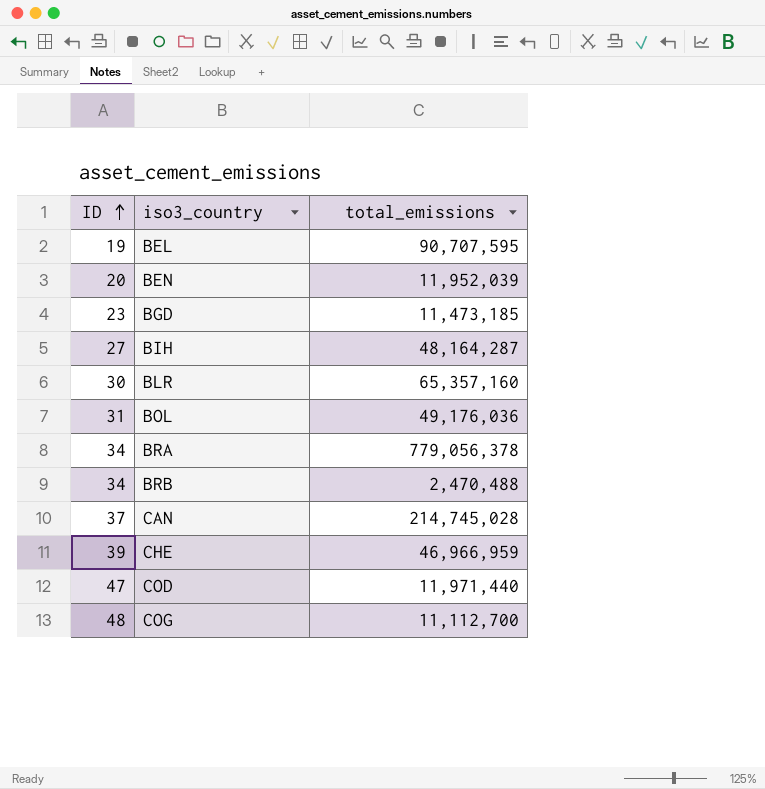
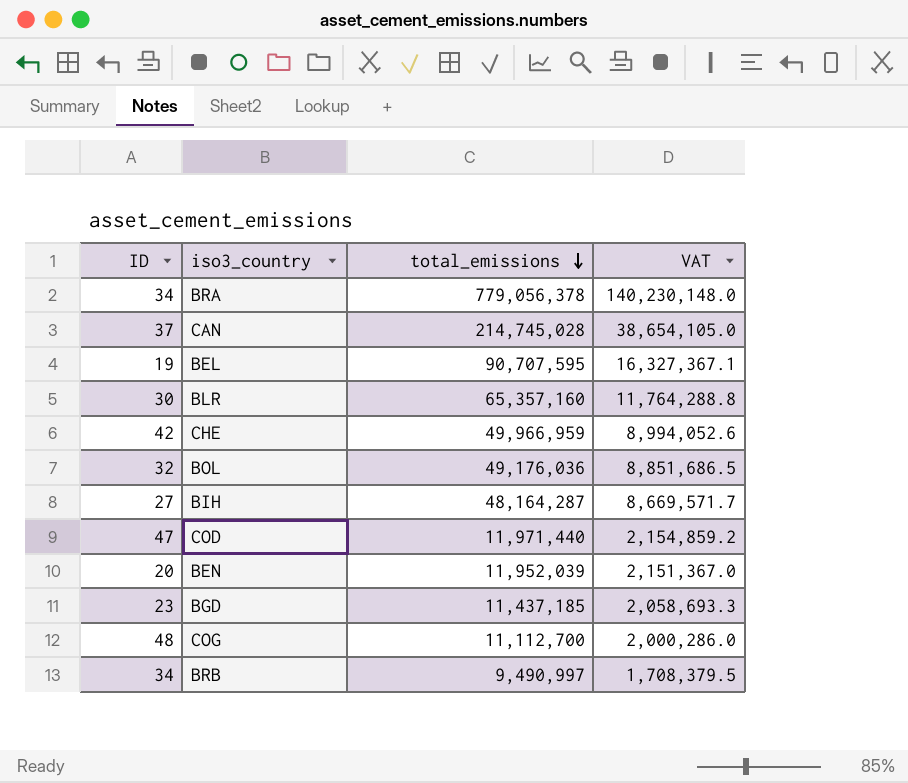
row order: ID ascending -> total_emissions descending
column VAT | formula: none -> [total_emissions] * 0.18
CHE | ID: 39 -> 42
CHE | total_emissions: 46,966,959 -> 49,966,959
BOL | ID: 31 -> 32
BGD | total_emissions: 11,473,185 -> 11,437,185
BRB | total_emissions: 2,470,488 -> 9,490,997

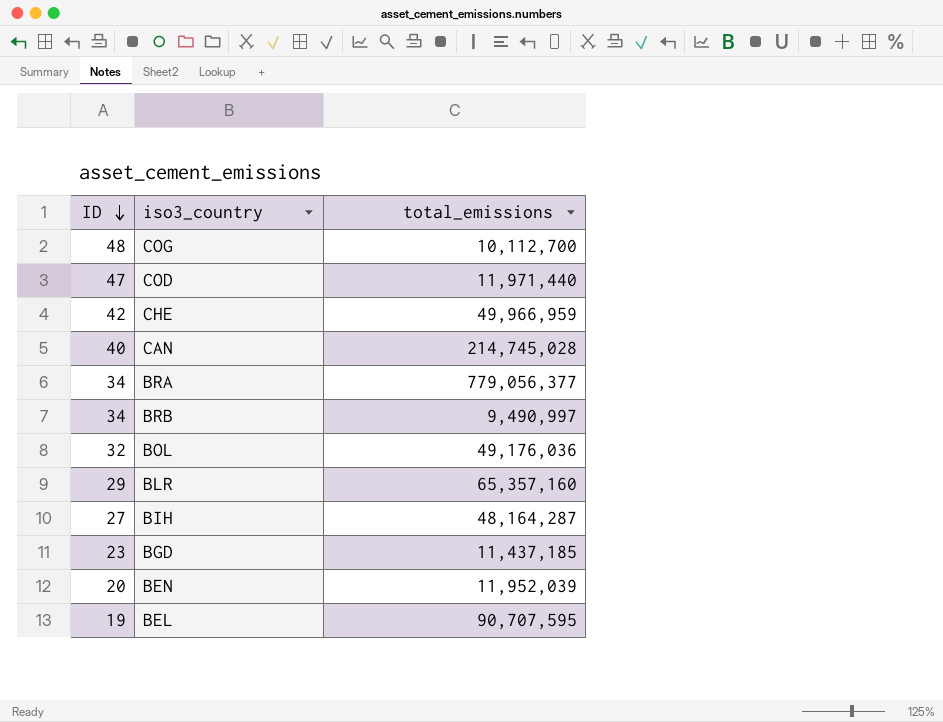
row order: total_emissions descending -> ID descending
column VAT | formula: [total_emissions] * 0.18 -> none
COG | total_emissions: 11,112,700 -> 10,112,700
CAN | ID: 37 -> 40
BRA | total_emissions: 779,056,378 -> 779,056,377
BLR | ID: 30 -> 29

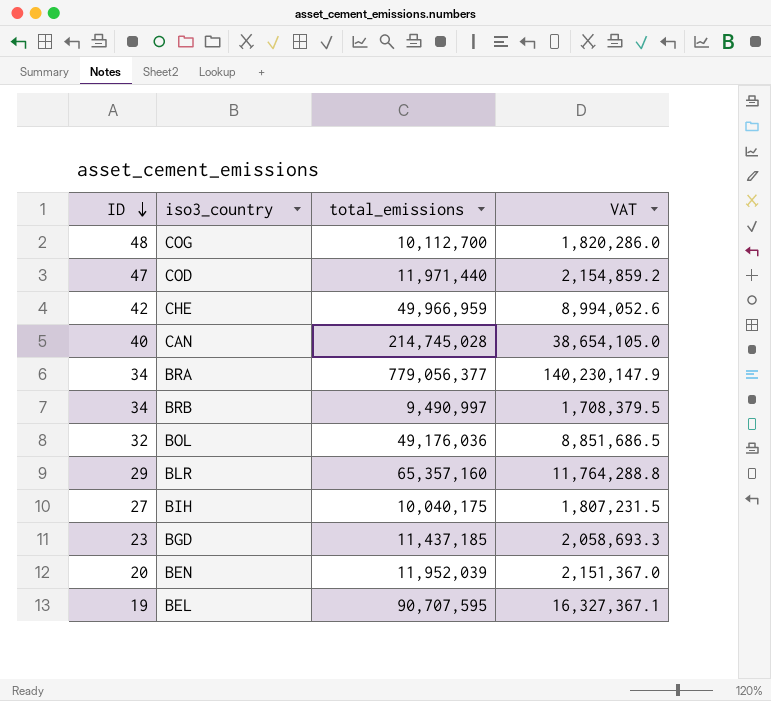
column VAT | formula: none -> [total_emissions] * 0.18
BIH | total_emissions: 48,164,287 -> 10,040,175

